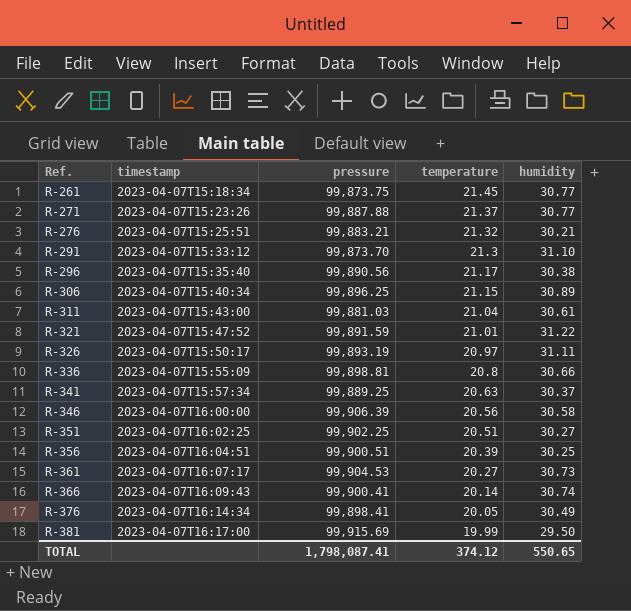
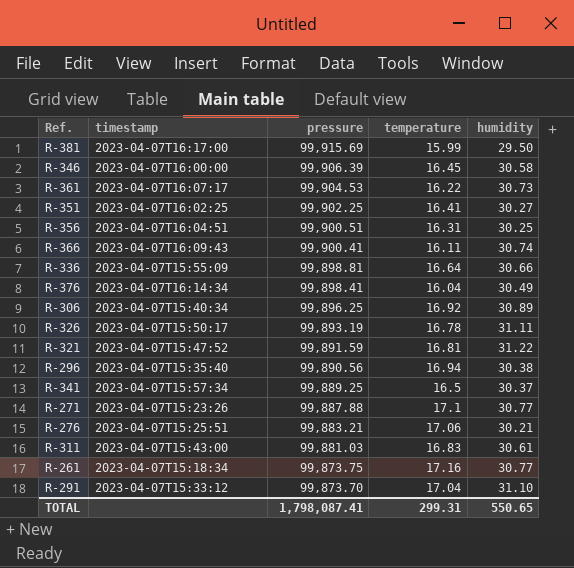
row order: Ref. ascending -> pressure descending
R-381 | temperature: 19.99 -> 15.99
R-346 | temperature: 20.56 -> 16.45
R-361 | temperature: 20.27 -> 16.22
R-351 | temperature: 20.51 -> 16.41
R-356 | temperature: 20.39 -> 16.31
R-366 | temperature: 20.14 -> 16.11
R-336 | temperature: 20.8 -> 16.64
R-376 | temperature: 20.05 -> 16.04
R-306 | temperature: 21.15 -> 16.92
R-326 | temperature: 20.97 -> 16.78
R-321 | temperature: 21.01 -> 16.81
R-296 | temperature: 21.17 -> 16.94
R-341 | temperature: 20.63 -> 16.5
R-271 | temperature: 21.37 -> 17.1
R-276 | temperature: 21.32 -> 17.06
R-311 | temperature: 21.04 -> 16.83
R-261 | temperature: 21.45 -> 17.16
R-291 | temperature: 21.3 -> 17.04
TOTAL | temperature: 374.12 -> 299.31

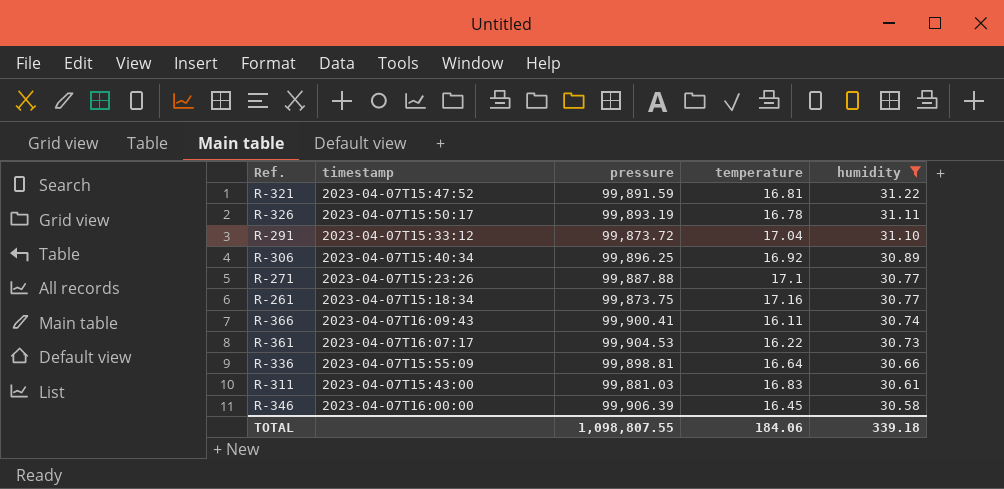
filter: none -> humidity >= 30.58
row order: pressure descending -> humidity descending
R-291 | pressure: 99,873.70 -> 99,873.72
TOTAL | pressure: 1,798,087.41 -> 1,098,807.55
TOTAL | temperature: 299.31 -> 184.06
TOTAL | humidity: 550.65 -> 339.18

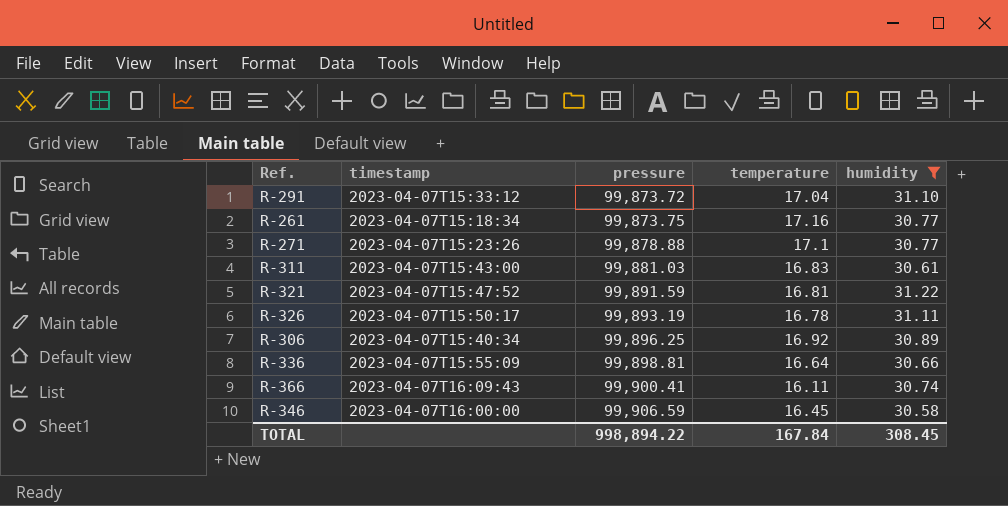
row order: humidity descending -> pressure ascending
row R-361: 2023-04-07T16:07:17 | 99,904.53 | 16.22 | 30.73 -> none
R-271 | pressure: 99,887.88 -> 99,878.88
R-346 | pressure: 99,906.39 -> 99,906.59
TOTAL | pressure: 1,098,807.55 -> 998,894.22
TOTAL | temperature: 184.06 -> 167.84
TOTAL | humidity: 339.18 -> 308.45

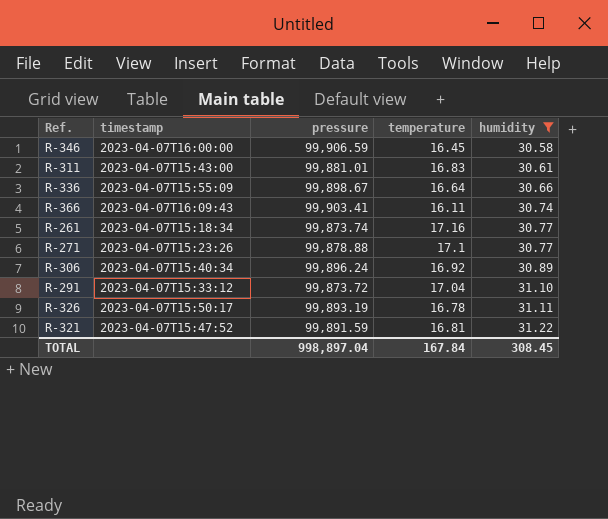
row order: pressure ascending -> humidity ascending
R-311 | pressure: 99,881.03 -> 99,881.01
R-336 | pressure: 99,898.81 -> 99,898.67
R-366 | pressure: 99,900.41 -> 99,903.41
R-261 | pressure: 99,873.75 -> 99,873.74
R-306 | pressure: 99,896.25 -> 99,896.24
TOTAL | pressure: 998,894.22 -> 998,897.04

